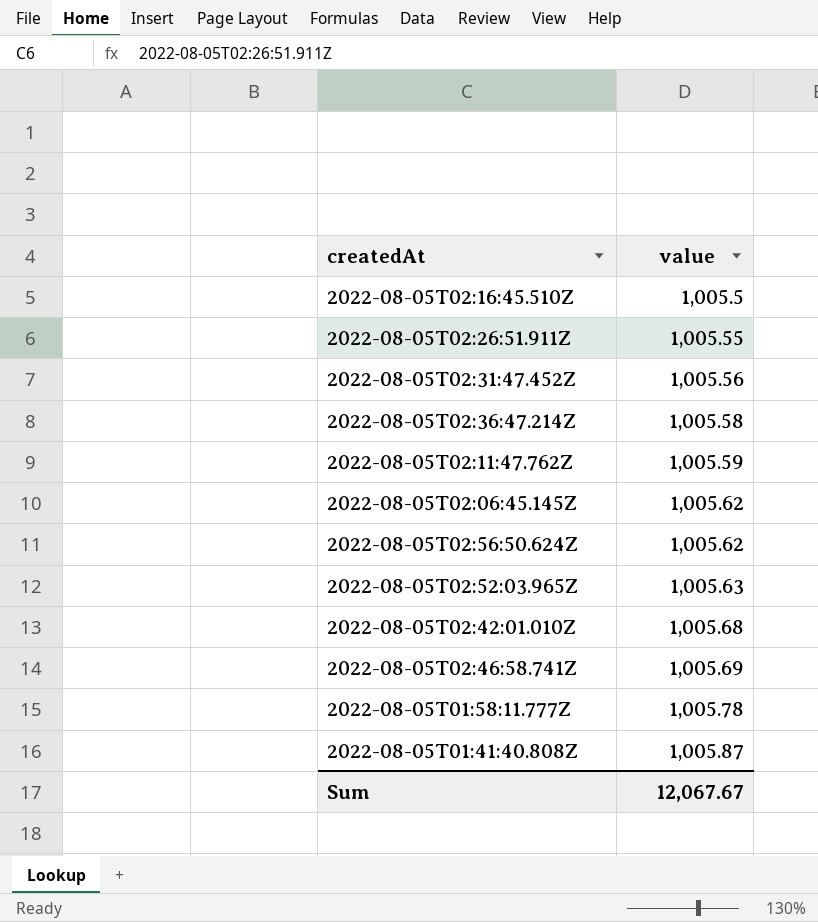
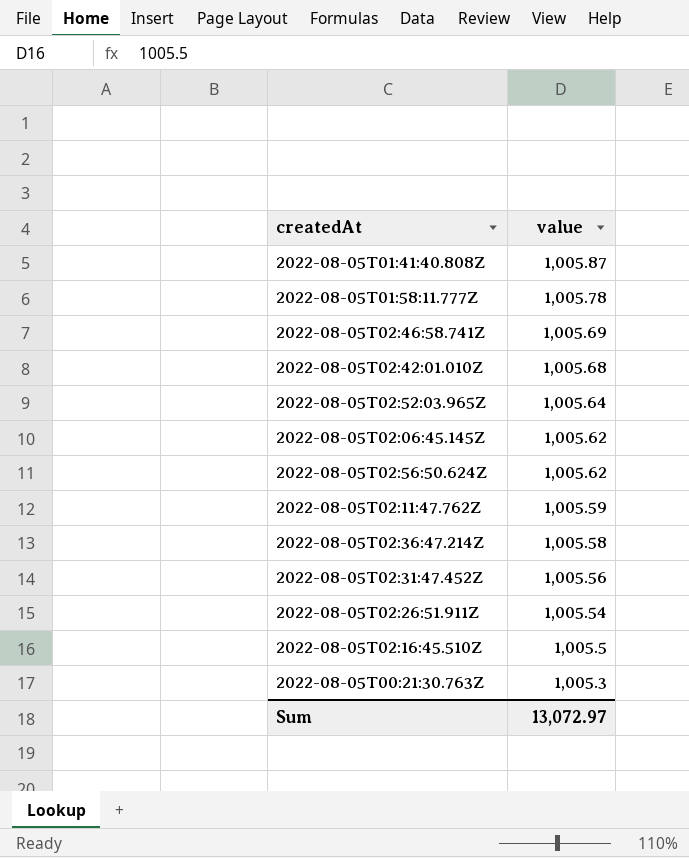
row order: value ascending -> value descending
2022-08-05T02:52:03.965Z | value: 1,005.63 -> 1,005.64
2022-08-05T02:26:51.911Z | value: 1,005.55 -> 1,005.54
row 2022-08-05T00:21:30.763Z: none -> 1,005.3
Sum | value: 12,067.67 -> 13,072.97

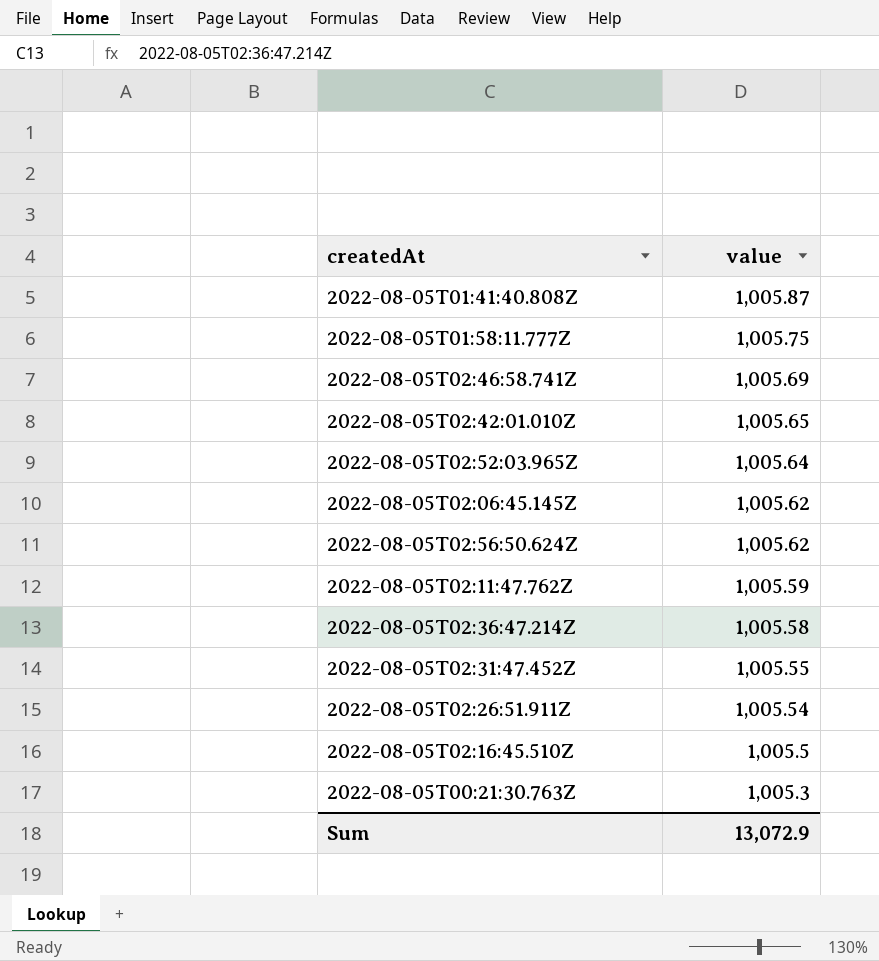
2022-08-05T01:58:11.777Z | value: 1,005.78 -> 1,005.75
2022-08-05T02:42:01.010Z | value: 1,005.68 -> 1,005.65
2022-08-05T02:31:47.452Z | value: 1,005.56 -> 1,005.55
Sum | value: 13,072.97 -> 13,072.9

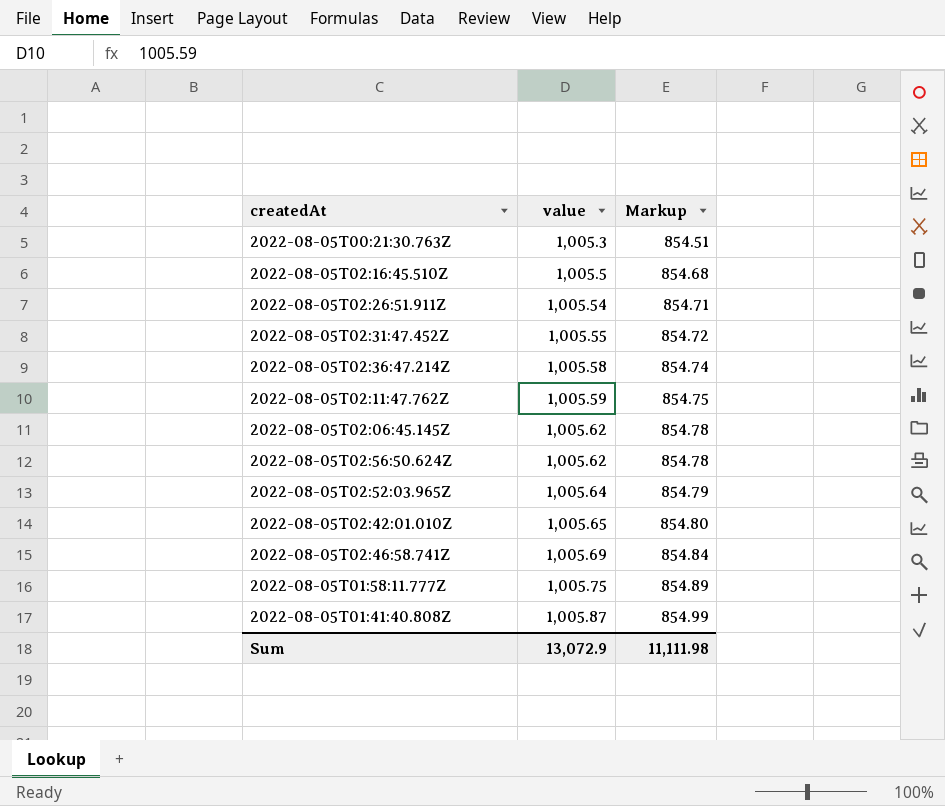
row order: value descending -> value ascending
column Markup | formula: none -> [value] * 0.85

